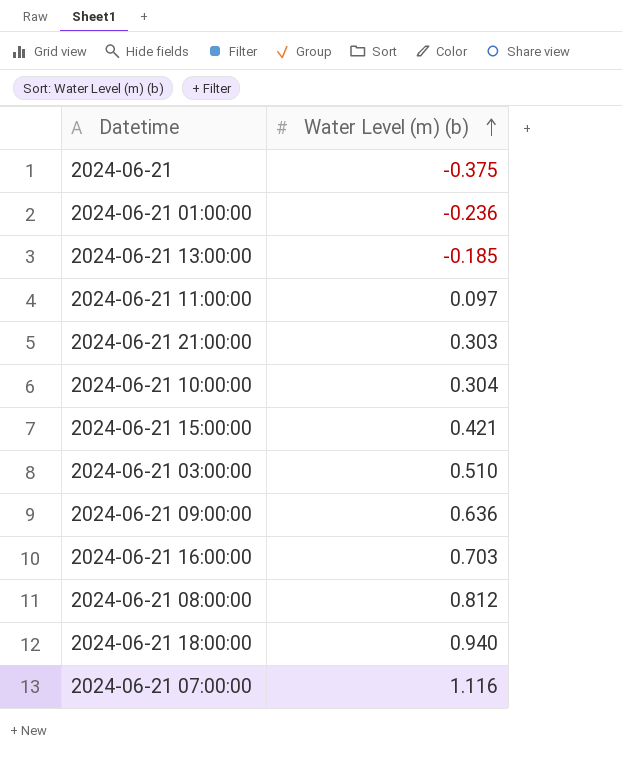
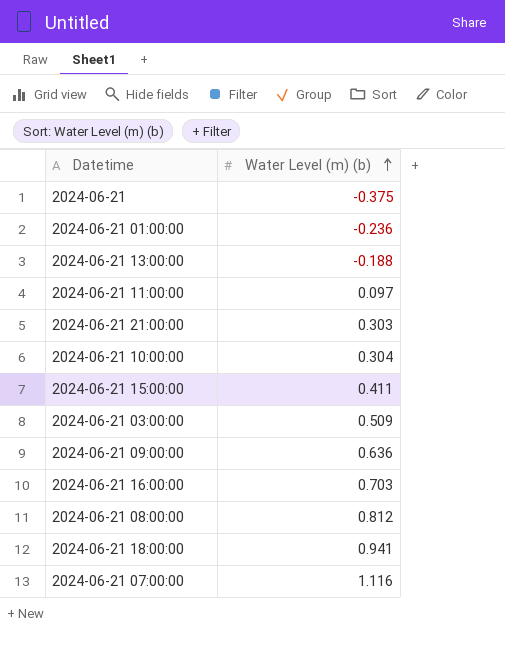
2024-06-21 13:00:00 | Water Level (m) (b): -0.185 -> -0.188
2024-06-21 15:00:00 | Water Level (m) (b): 0.421 -> 0.411
2024-06-21 03:00:00 | Water Level (m) (b): 0.510 -> 0.509
2024-06-21 18:00:00 | Water Level (m) (b): 0.940 -> 0.941

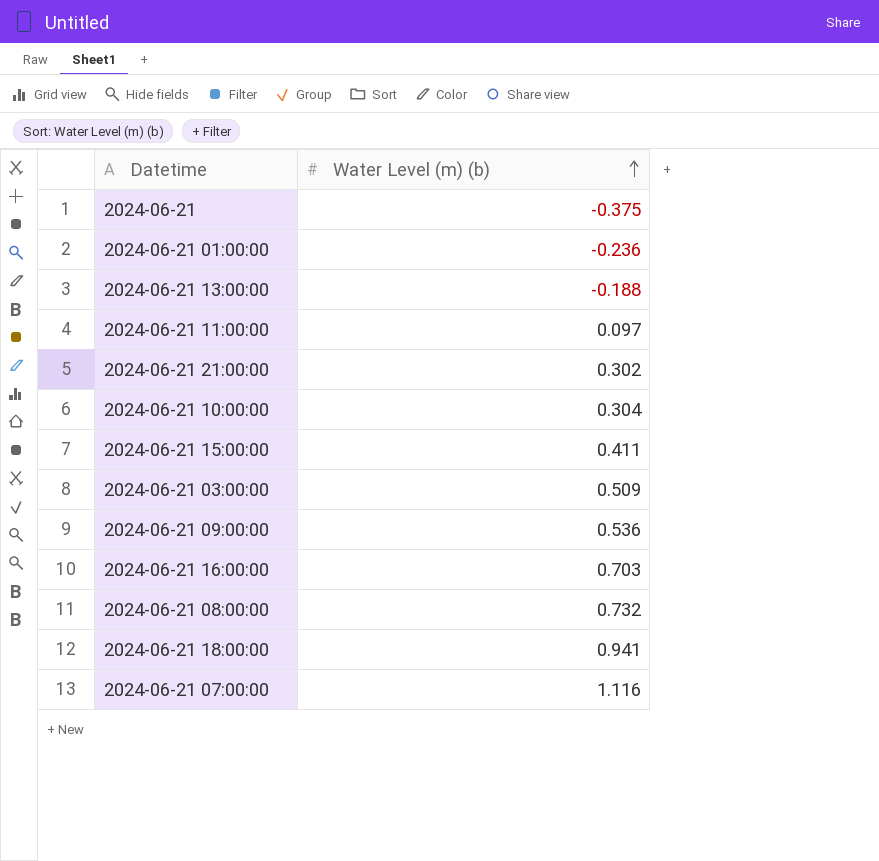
2024-06-21 21:00:00 | Water Level (m) (b): 0.303 -> 0.302
2024-06-21 09:00:00 | Water Level (m) (b): 0.636 -> 0.536
2024-06-21 08:00:00 | Water Level (m) (b): 0.812 -> 0.732

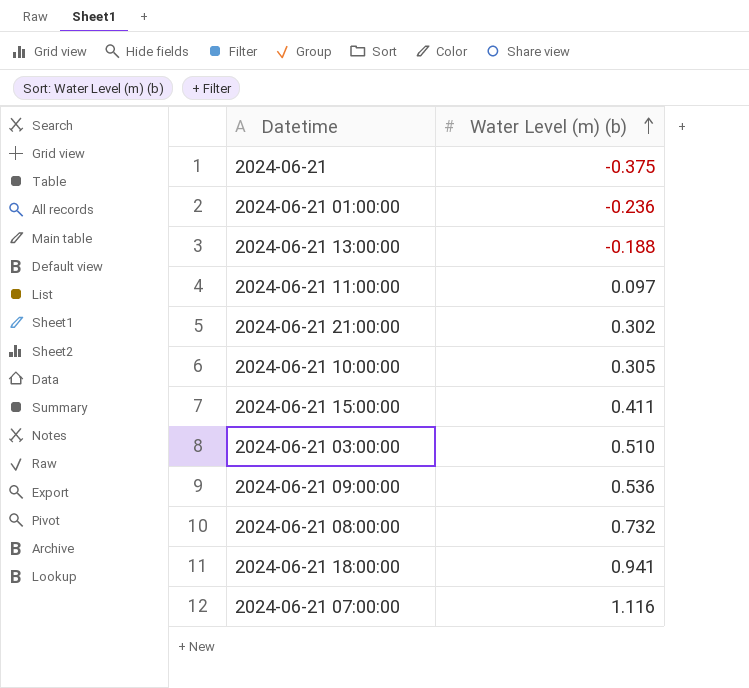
row 2024-06-21 16:00:00: 0.703 -> none
2024-06-21 10:00:00 | Water Level (m) (b): 0.304 -> 0.305
2024-06-21 03:00:00 | Water Level (m) (b): 0.509 -> 0.510

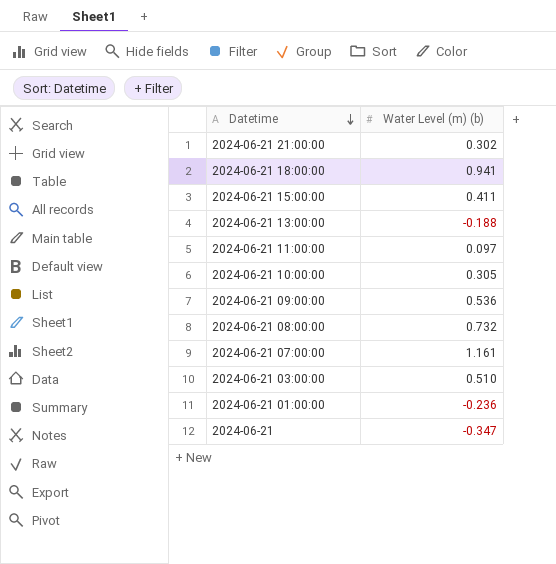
row order: Water Level (m) (b) ascending -> Datetime descending
2024-06-21 07:00:00 | Water Level (m) (b): 1.116 -> 1.161
2024-06-21 | Water Level (m) (b): -0.375 -> -0.347

